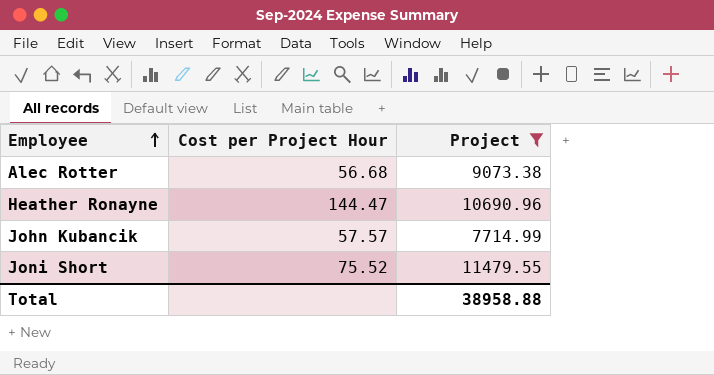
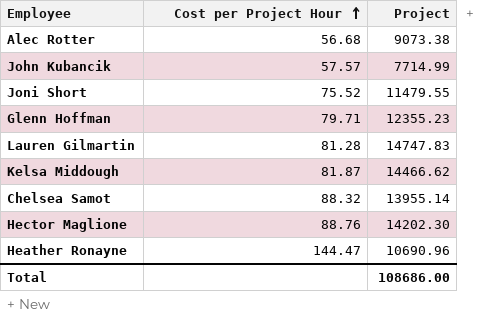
filter: Project <= 11479.55 -> none
row order: Employee ascending -> Cost per Project Hour ascending
Total | Project: 38958.88 -> 108686.00

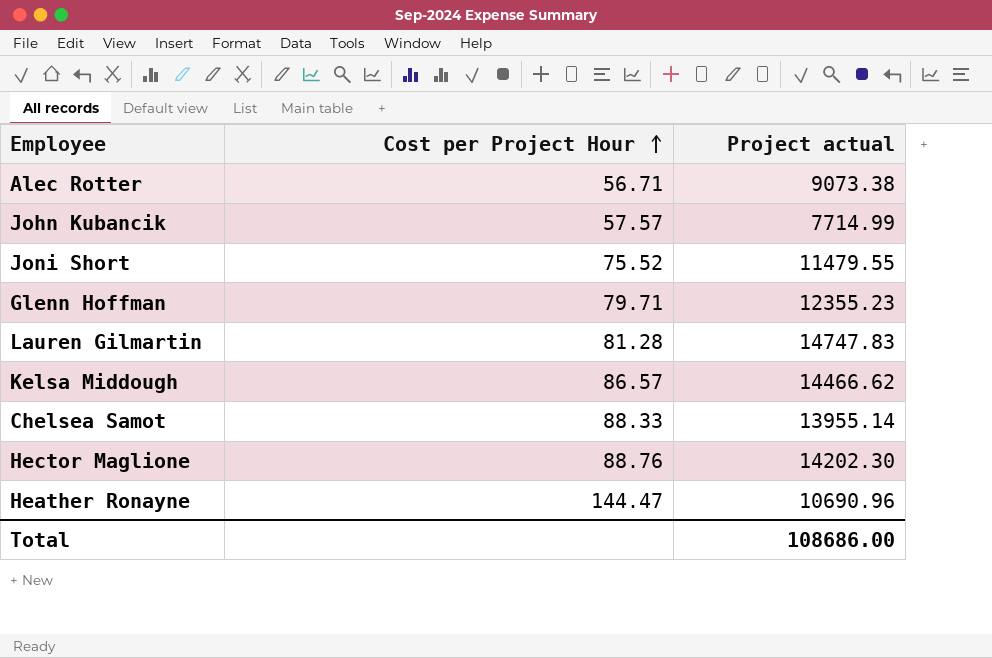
column name: Project -> Project actual
Alec Rotter | Cost per Project Hour: 56.68 -> 56.71
Kelsa Middough | Cost per Project Hour: 81.87 -> 86.57
Chelsea Samot | Cost per Project Hour: 88.32 -> 88.33

